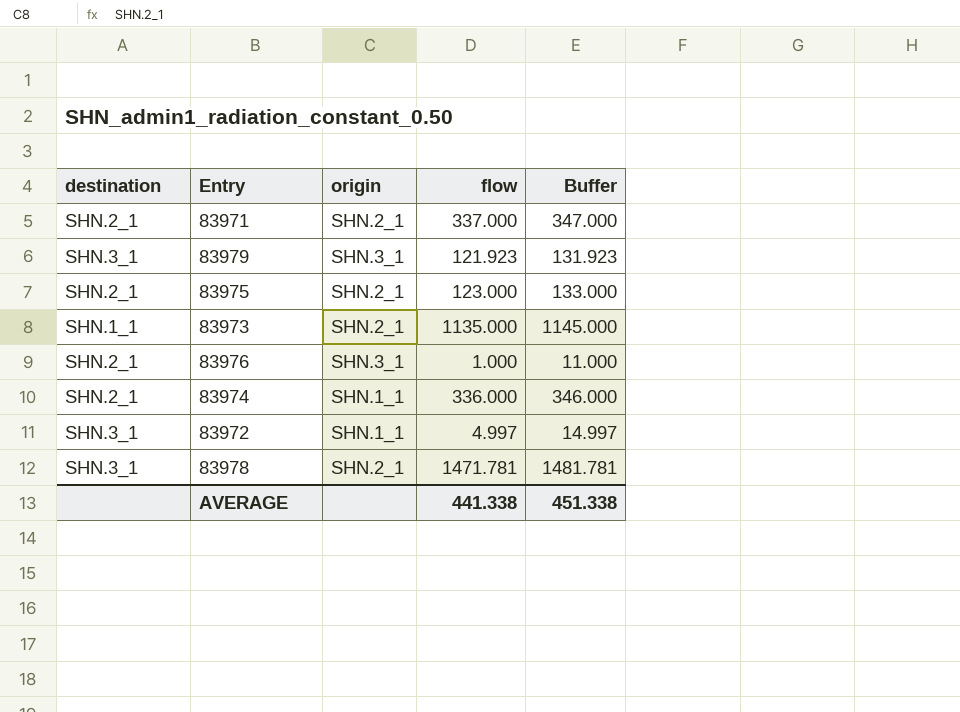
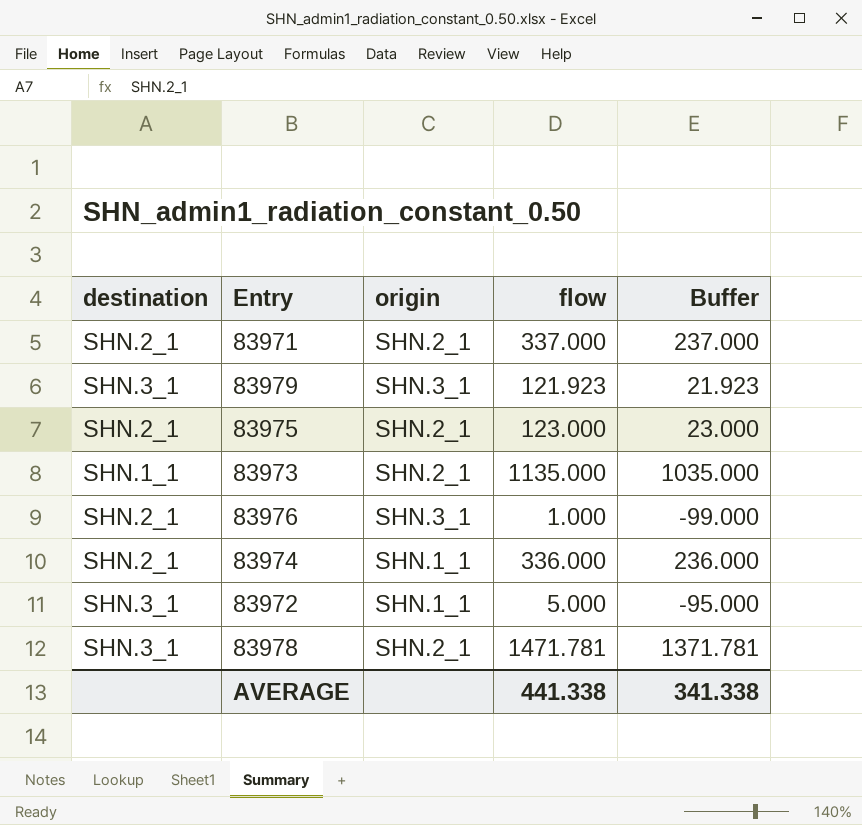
column Buffer | formula: [flow] + 10 -> [flow] - 100
83972 | flow: 4.997 -> 5.000
AVERAGE | Buffer: 451.338 -> 341.338

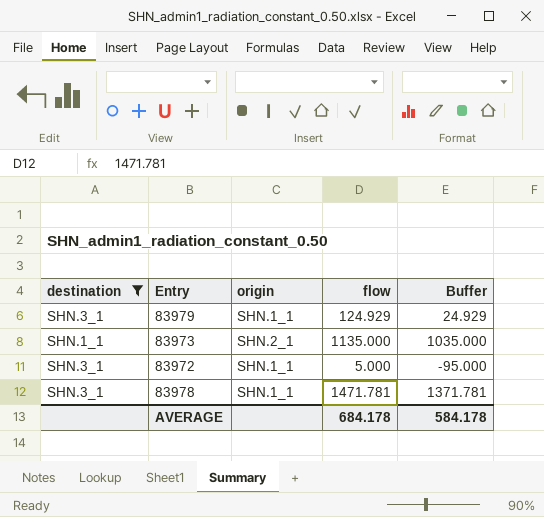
filter: none -> destination != SHN.2_1
83979 | origin: SHN.3_1 -> SHN.1_1
83979 | flow: 121.923 -> 124.929
83979 | Buffer: 21.923 -> 24.929
83978 | origin: SHN.2_1 -> SHN.1_1
AVERAGE | flow: 441.338 -> 684.178
AVERAGE | Buffer: 341.338 -> 584.178

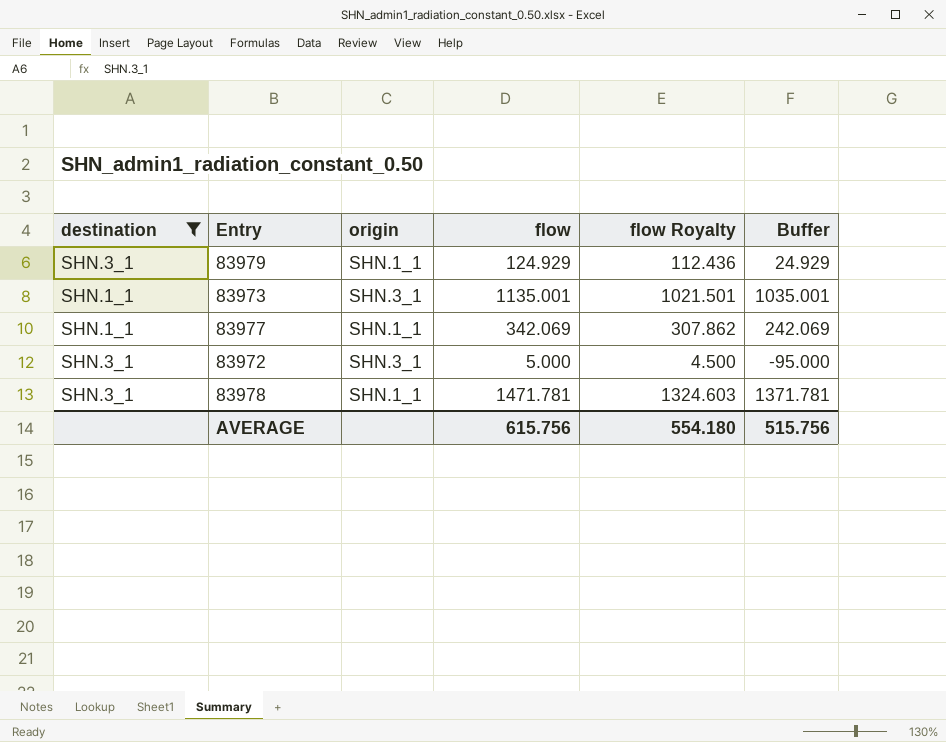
column flow Royalty | formula: none -> [flow] * 0.9
83973 | origin: SHN.2_1 -> SHN.3_1
83973 | flow: 1135.000 -> 1135.001
83973 | Buffer: 1035.000 -> 1035.001
row 83977: none -> SHN.1_1 | SHN.1_1 | 342.069 | 307.862 | 242.069
83972 | origin: SHN.1_1 -> SHN.3_1
AVERAGE | flow: 684.178 -> 615.756
AVERAGE | Buffer: 584.178 -> 515.756

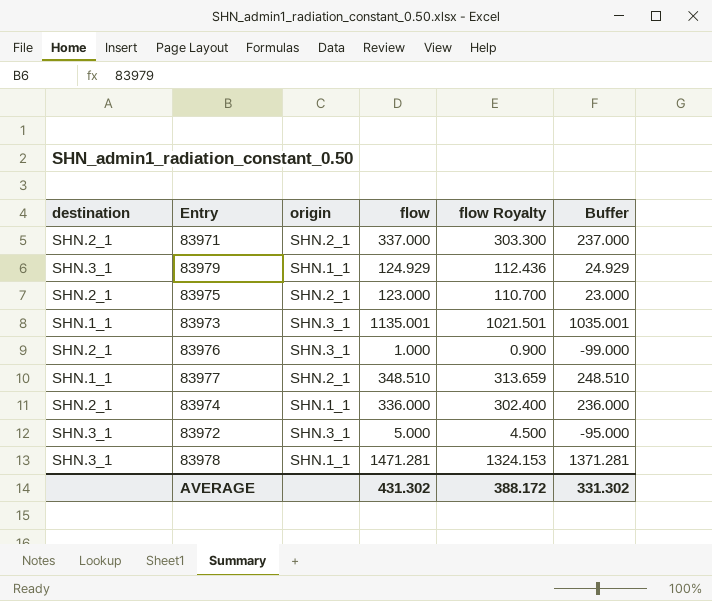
filter: destination != SHN.2_1 -> none
83977 | origin: SHN.1_1 -> SHN.2_1
83977 | flow: 342.069 -> 348.510
83977 | flow Royalty: 307.862 -> 313.659
83977 | Buffer: 242.069 -> 248.510
83978 | flow: 1471.781 -> 1471.281
83978 | flow Royalty: 1324.603 -> 1324.153
83978 | Buffer: 1371.781 -> 1371.281
AVERAGE | flow: 615.756 -> 431.302
AVERAGE | flow Royalty: 554.180 -> 388.172
AVERAGE | Buffer: 515.756 -> 331.302

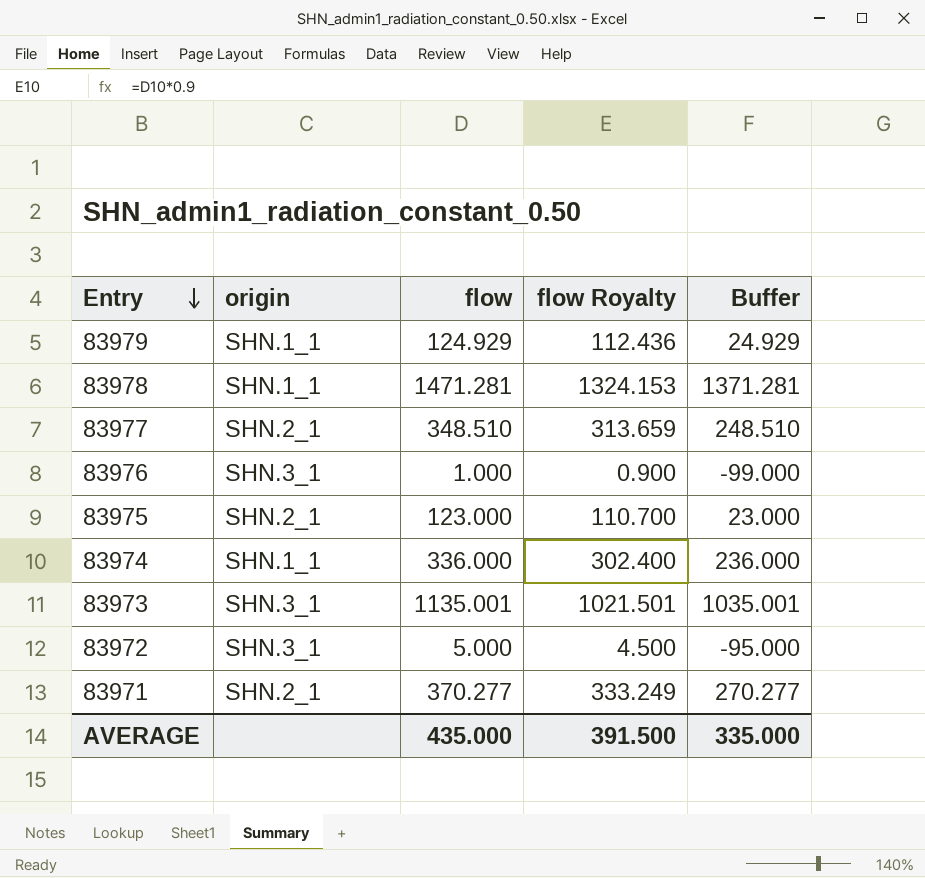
row order: none -> Entry descending
column destination | position: 1 -> none
83971 | flow: 337.000 -> 370.277
83971 | flow Royalty: 303.300 -> 333.249
83971 | Buffer: 237.000 -> 270.277
AVERAGE | flow: 431.302 -> 435.000
AVERAGE | flow Royalty: 388.172 -> 391.500
AVERAGE | Buffer: 331.302 -> 335.000

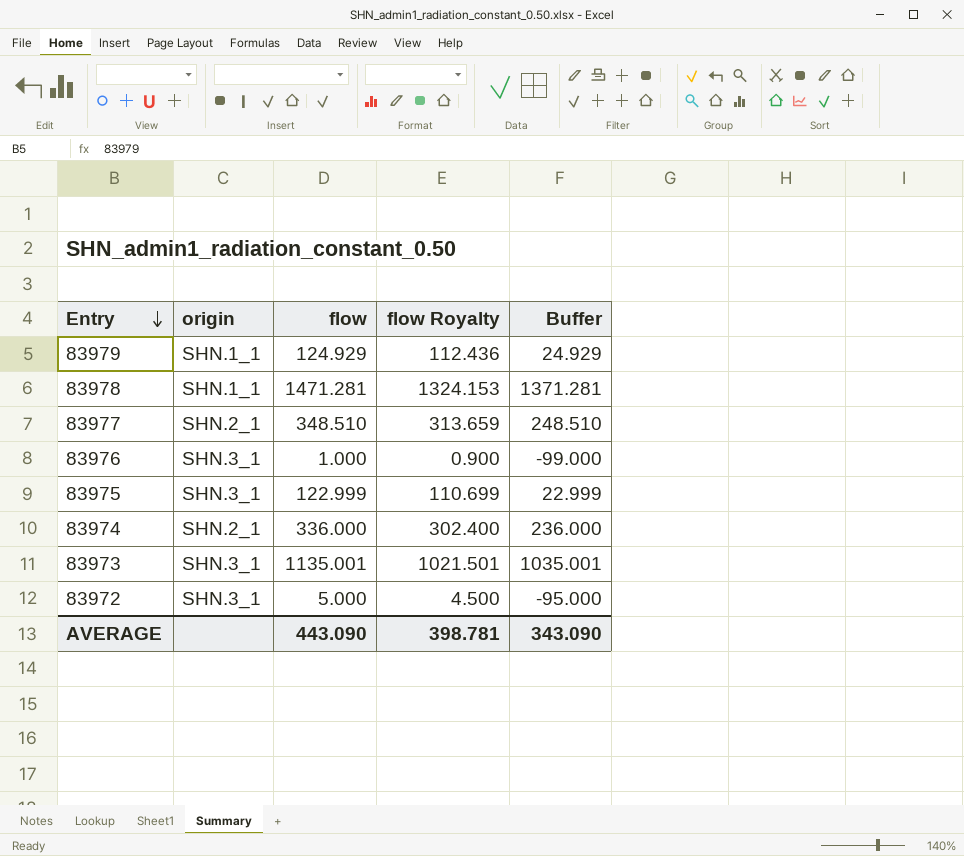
row 83971: SHN.2_1 | 370.277 | 333.249 | 270.277 -> none
83975 | origin: SHN.2_1 -> SHN.3_1
83975 | flow: 123.000 -> 122.999
83975 | flow Royalty: 110.700 -> 110.699
83975 | Buffer: 23.000 -> 22.999
83974 | origin: SHN.1_1 -> SHN.2_1
AVERAGE | flow: 435.000 -> 443.090
AVERAGE | flow Royalty: 391.500 -> 398.781
AVERAGE | Buffer: 335.000 -> 343.090

